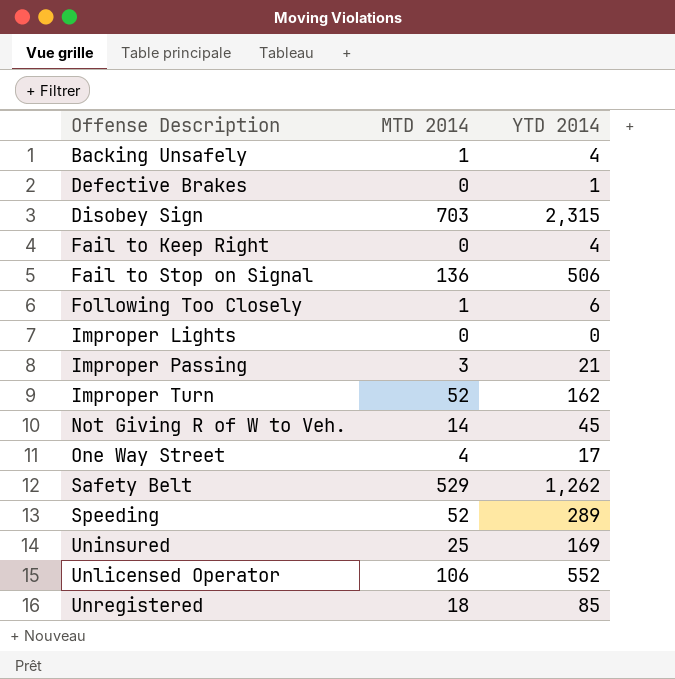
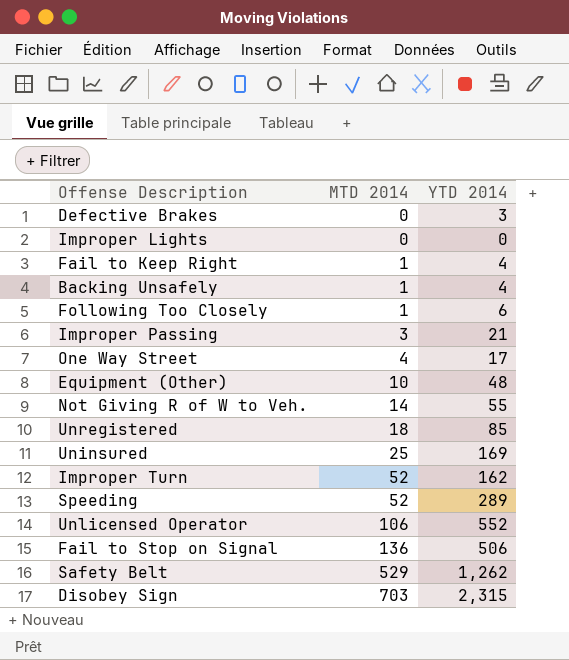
row order: Offense Description ascending -> MTD 2014 ascending
Defective Brakes | YTD 2014: 1 -> 3
Fail to Keep Right | MTD 2014: 0 -> 1
row Equipment (Other): none -> 10 | 48
Not Giving R of W to Veh. | YTD 2014: 45 -> 55

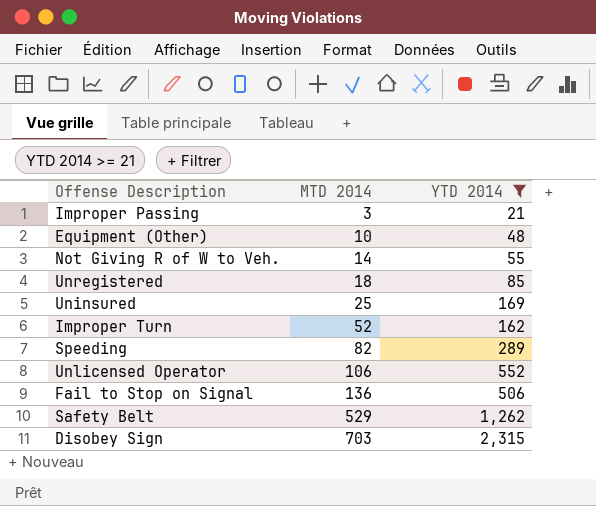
filter: none -> YTD 2014 >= 21
Speeding | MTD 2014: 52 -> 82

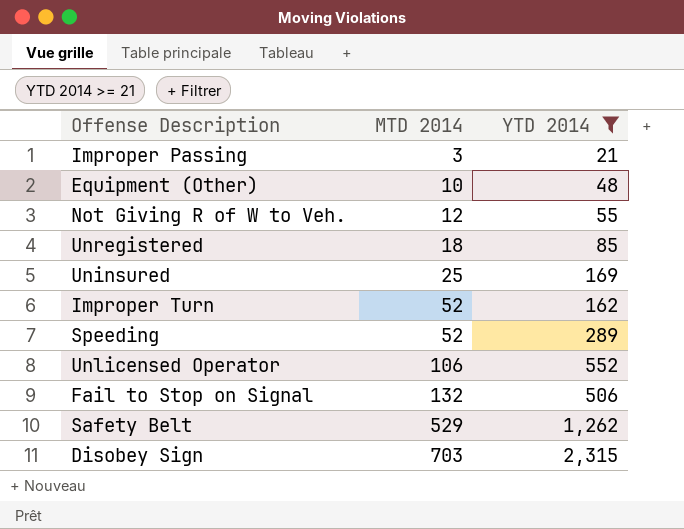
Not Giving R of W to Veh. | MTD 2014: 14 -> 12
Speeding | MTD 2014: 82 -> 52
Fail to Stop on Signal | MTD 2014: 136 -> 132

